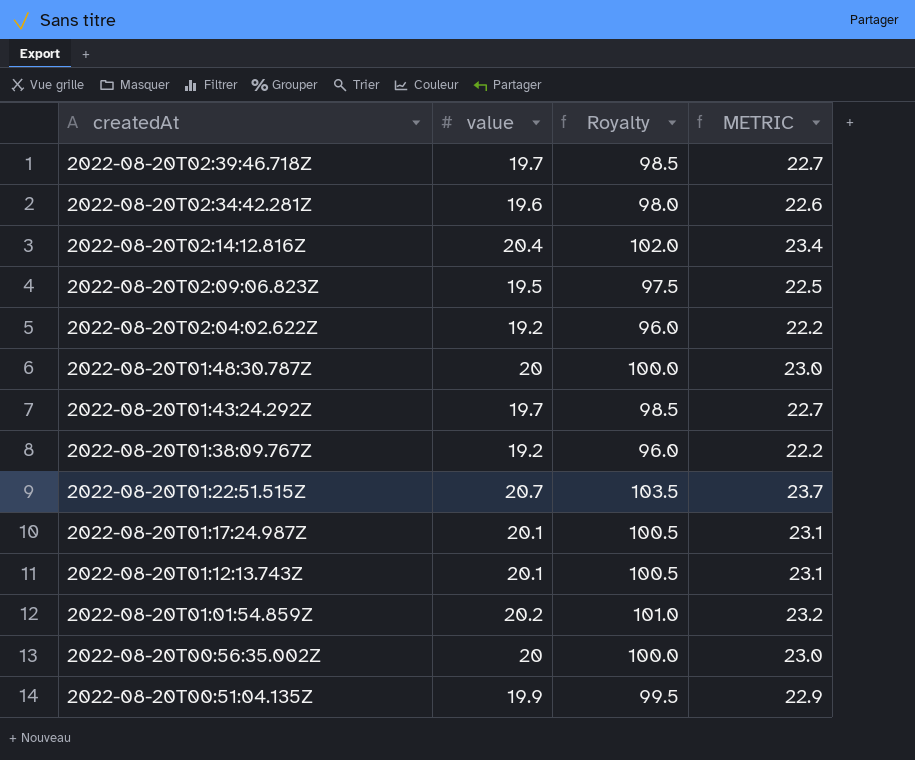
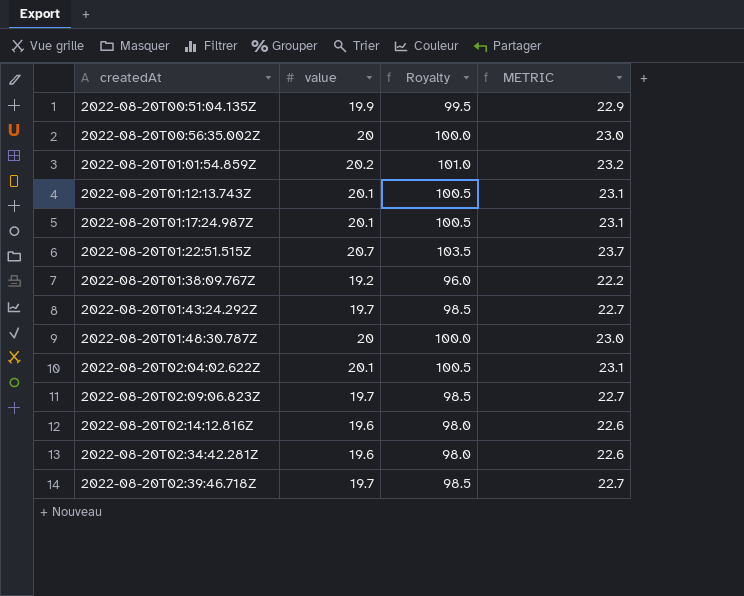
row order: createdAt descending -> createdAt ascending
2022-08-20T02:04:02.622Z | value: 19.2 -> 20.1
2022-08-20T02:04:02.622Z | Royalty: 96.0 -> 100.5
2022-08-20T02:04:02.622Z | METRIC: 22.2 -> 23.1
2022-08-20T02:09:06.823Z | value: 19.5 -> 19.7
2022-08-20T02:09:06.823Z | Royalty: 97.5 -> 98.5
2022-08-20T02:09:06.823Z | METRIC: 22.5 -> 22.7
2022-08-20T02:14:12.816Z | value: 20.4 -> 19.6
2022-08-20T02:14:12.816Z | Royalty: 102.0 -> 98.0
2022-08-20T02:14:12.816Z | METRIC: 23.4 -> 22.6

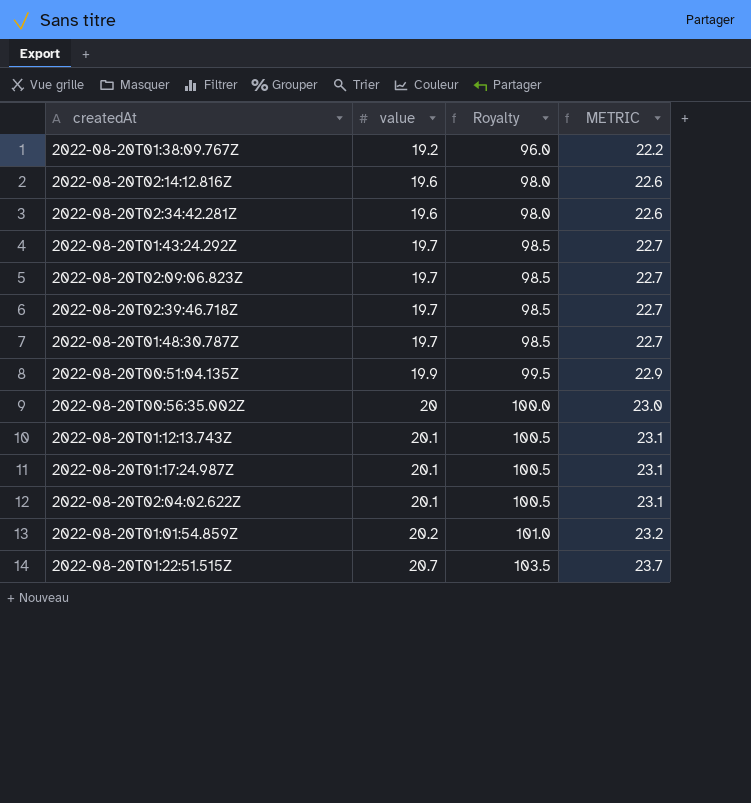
row order: createdAt ascending -> value ascending
2022-08-20T01:48:30.787Z | value: 20 -> 19.7
2022-08-20T01:48:30.787Z | Royalty: 100.0 -> 98.5
2022-08-20T01:48:30.787Z | METRIC: 23.0 -> 22.7

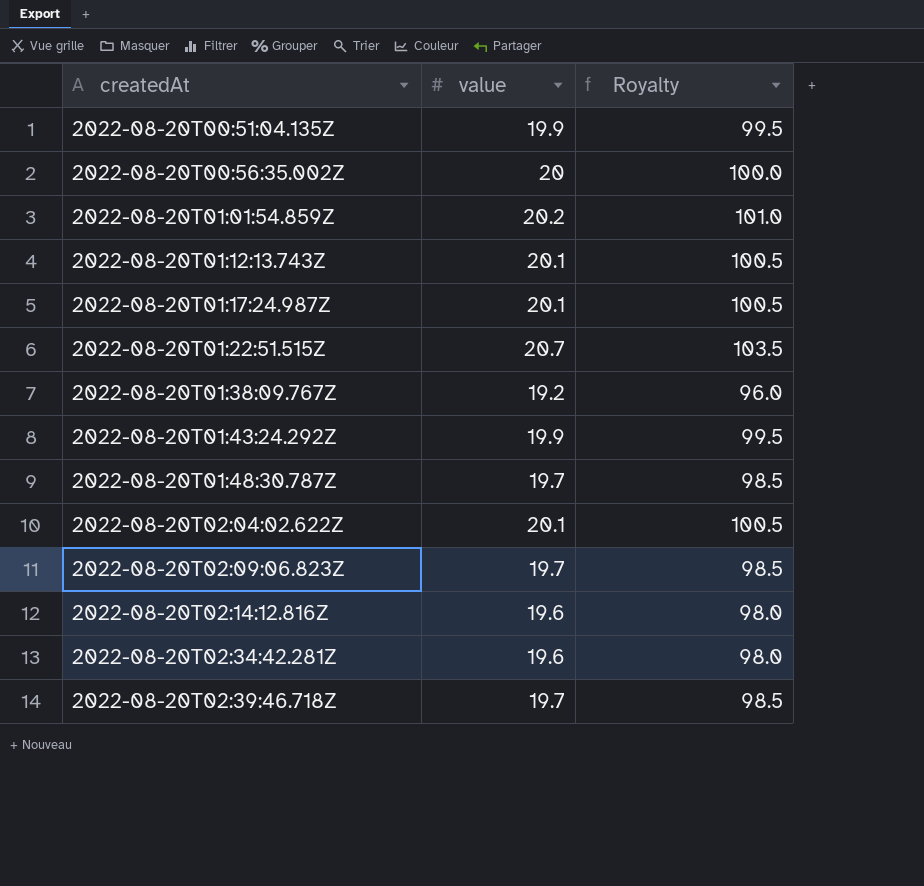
row order: value ascending -> createdAt ascending
column METRIC | formula: [value] + 3 -> none
2022-08-20T01:43:24.292Z | value: 19.7 -> 19.9
2022-08-20T01:43:24.292Z | Royalty: 98.5 -> 99.5

